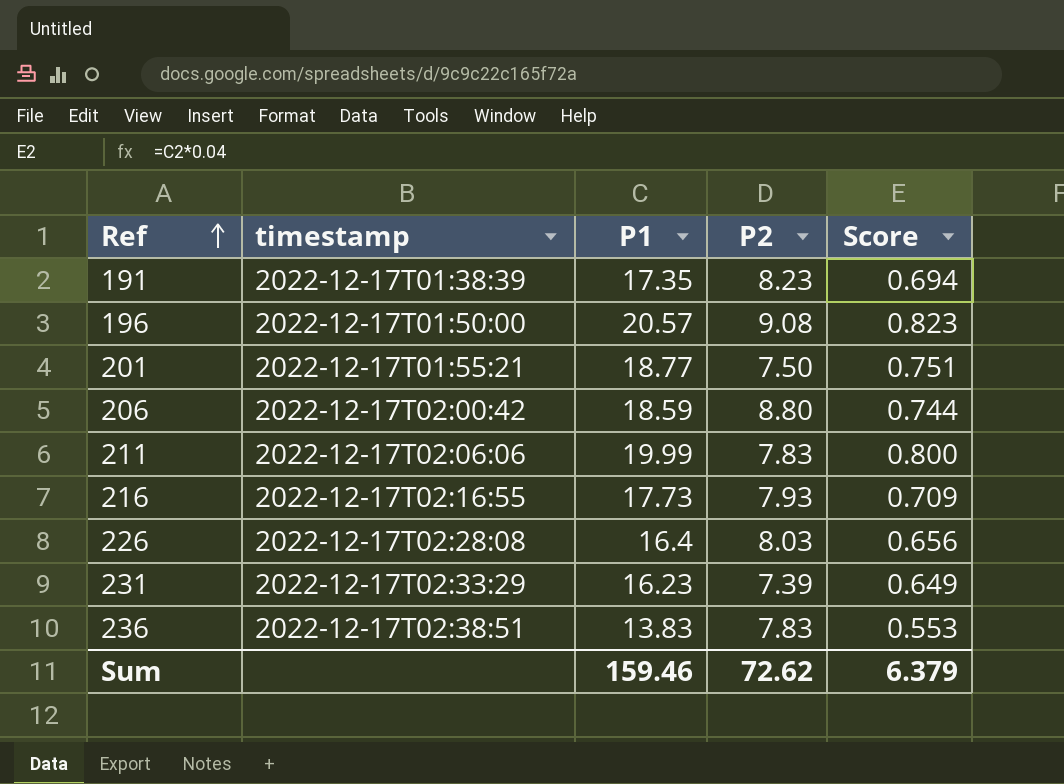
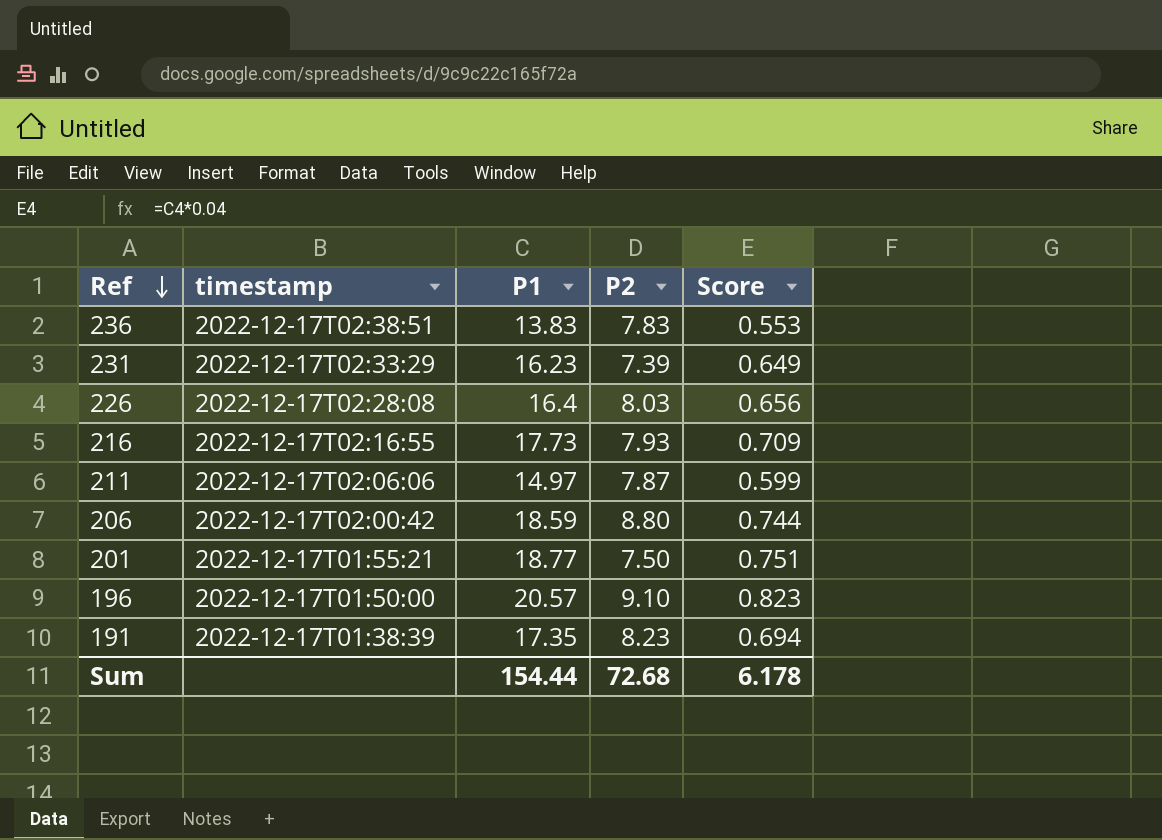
row order: Ref ascending -> Ref descending
211 | P1: 19.99 -> 14.97
211 | P2: 7.83 -> 7.87
211 | Score: 0.800 -> 0.599
196 | P2: 9.08 -> 9.10
Sum | P1: 159.46 -> 154.44
Sum | P2: 72.62 -> 72.68
Sum | Score: 6.379 -> 6.178

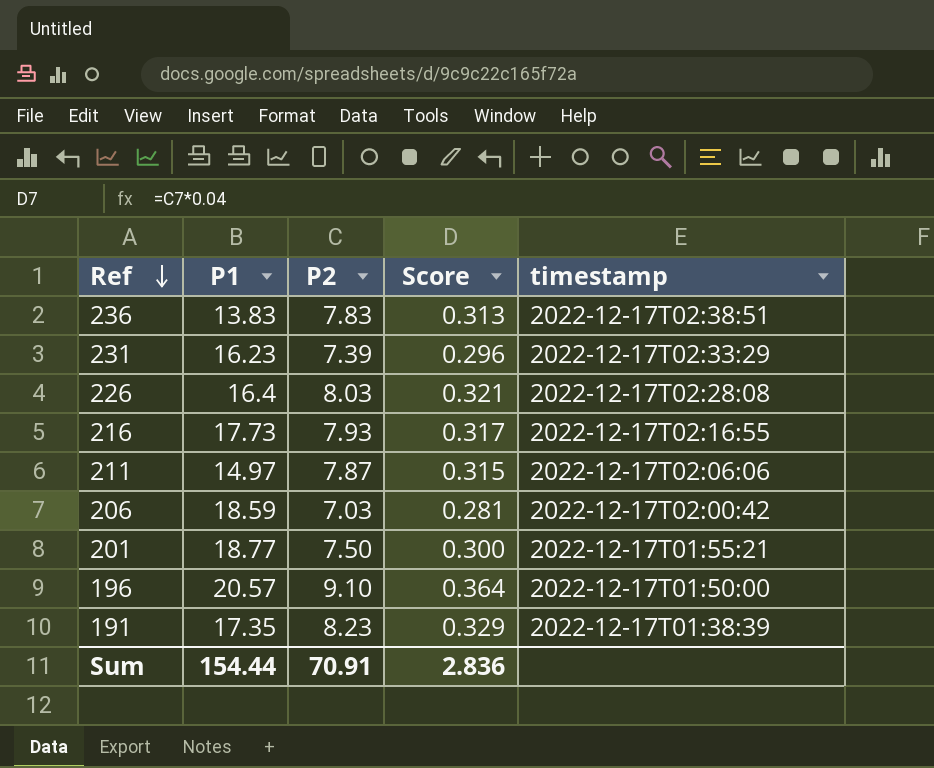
column Score | formula: [P1] * 0.04 -> [P2] * 0.04
column timestamp | position: 2 -> 5
206 | P2: 8.80 -> 7.03
Sum | P2: 72.68 -> 70.91
Sum | Score: 6.178 -> 2.836

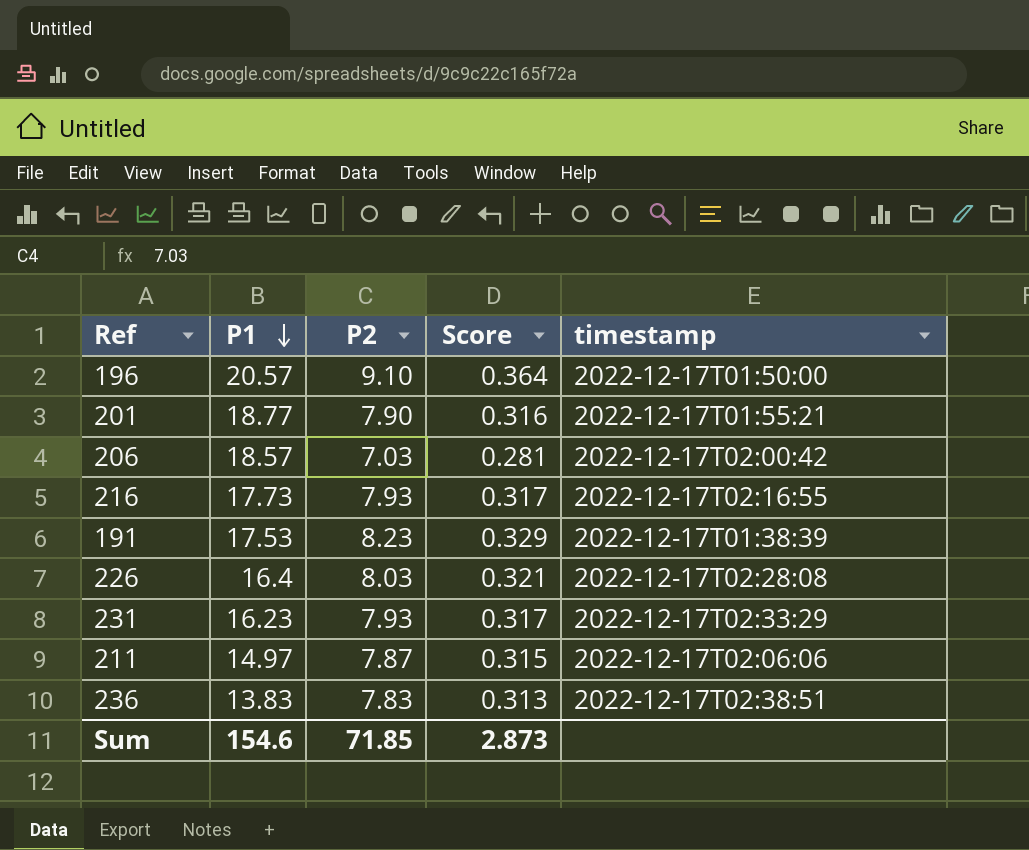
row order: Ref descending -> P1 descending
201 | P2: 7.50 -> 7.90
201 | Score: 0.300 -> 0.316
206 | P1: 18.59 -> 18.57
191 | P1: 17.35 -> 17.53
231 | P2: 7.39 -> 7.93
231 | Score: 0.296 -> 0.317
Sum | P1: 154.44 -> 154.6
Sum | P2: 70.91 -> 71.85
Sum | Score: 2.836 -> 2.873

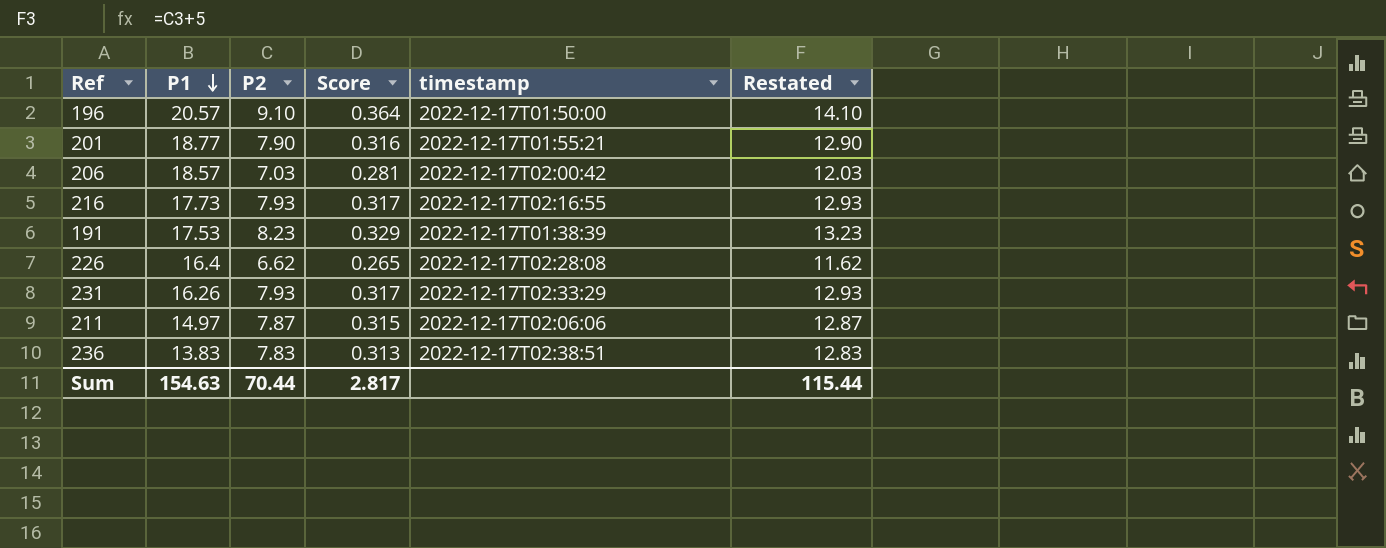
column Restated | formula: none -> [P2] + 5
226 | P2: 8.03 -> 6.62
226 | Score: 0.321 -> 0.265
231 | P1: 16.23 -> 16.26
Sum | P1: 154.6 -> 154.63
Sum | P2: 71.85 -> 70.44
Sum | Score: 2.873 -> 2.817

